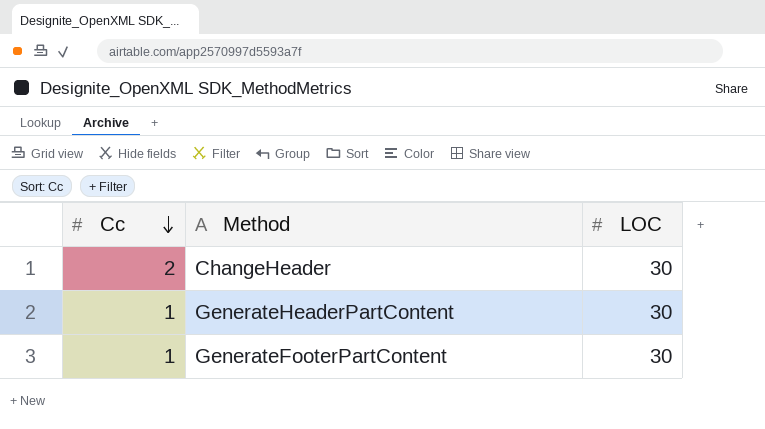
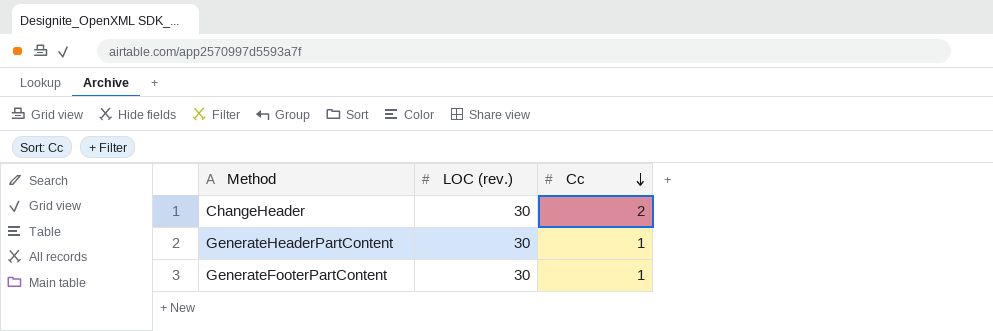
column name: LOC -> LOC (rev.)
column Cc | position: 1 -> 3

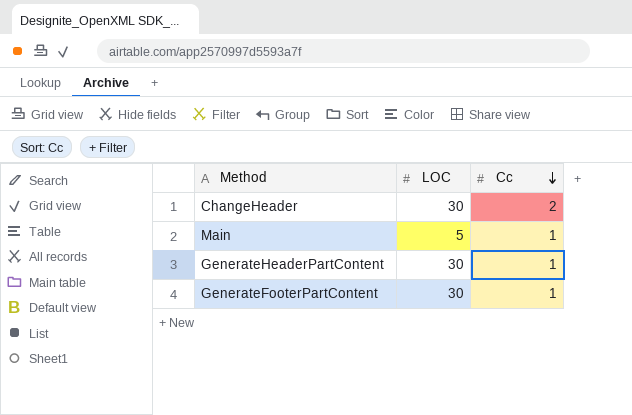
column name: LOC (rev.) -> LOC
row Main: none -> 5 | 1

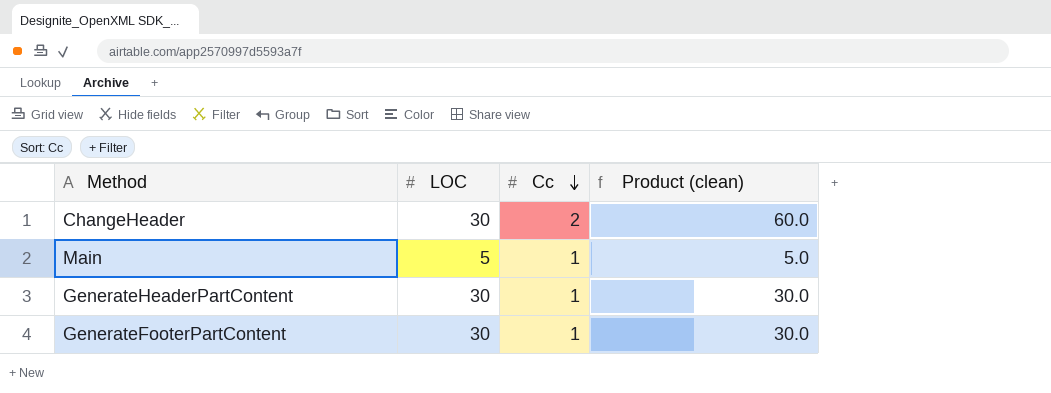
column Product (clean) | formula: none -> [LOC] * [Cc]

